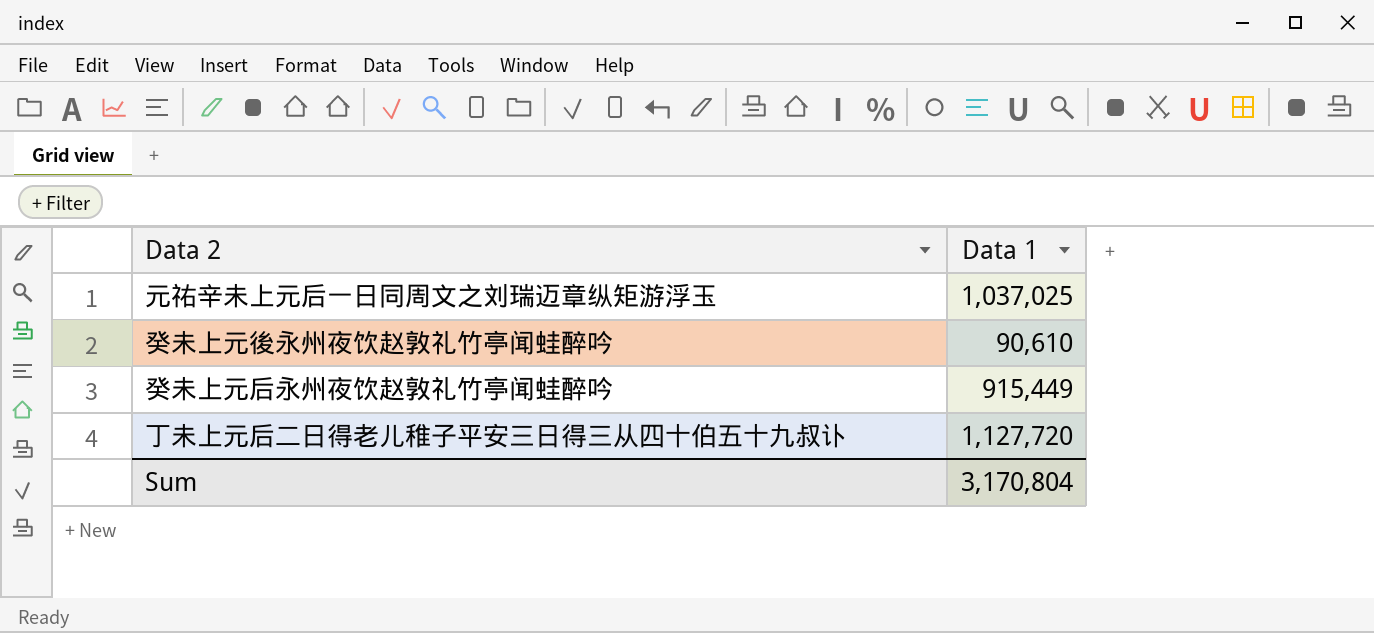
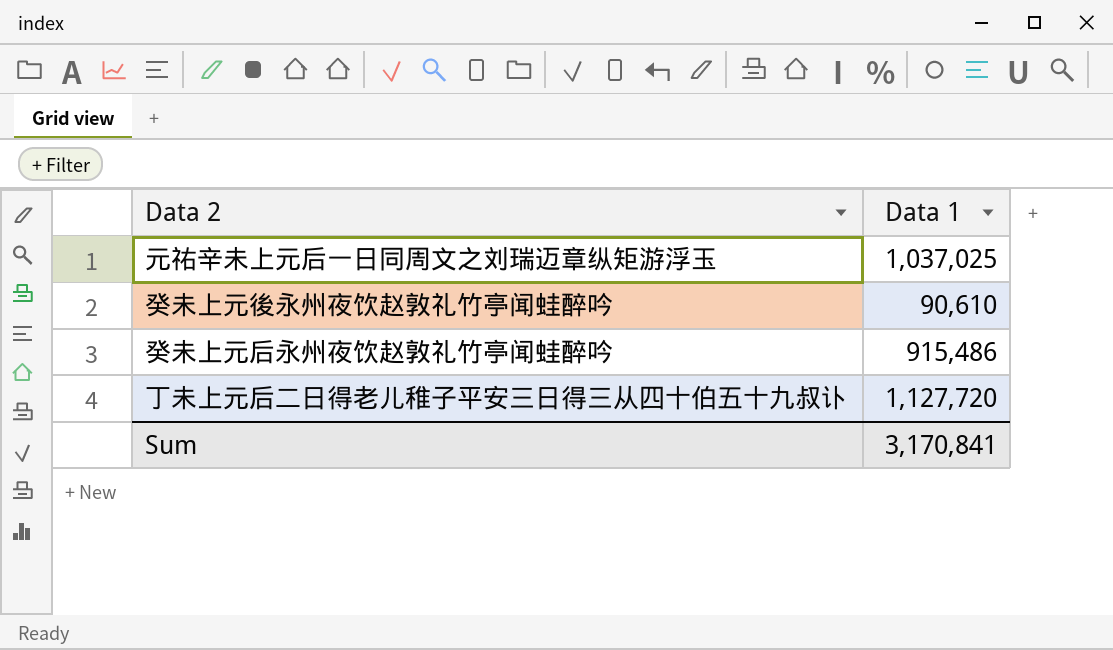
癸未上元后永州夜饮赵敦礼竹亭闻蛙醉吟 | Data 1: 915,449 -> 915,486
Sum | Data 1: 3,170,804 -> 3,170,841

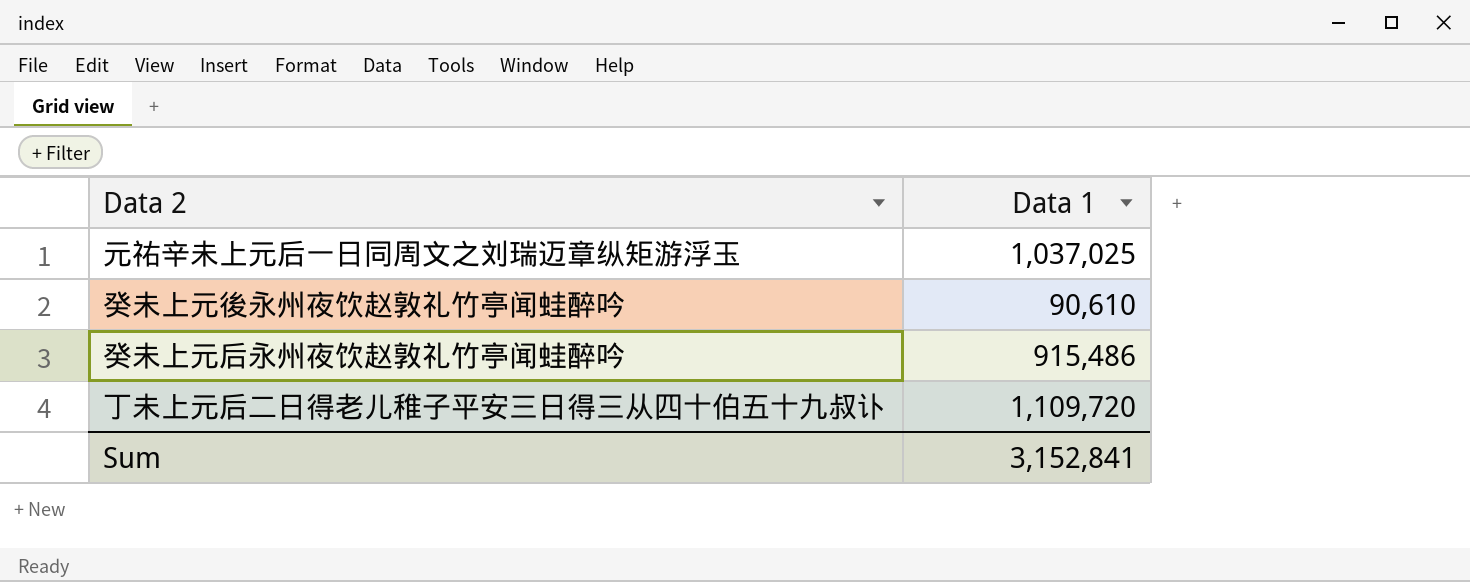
丁未上元后二日得老儿稚子平安三日得三从四十伯五十九叔讣 | Data 1: 1,127,720 -> 1,109,720
Sum | Data 1: 3,170,841 -> 3,152,841

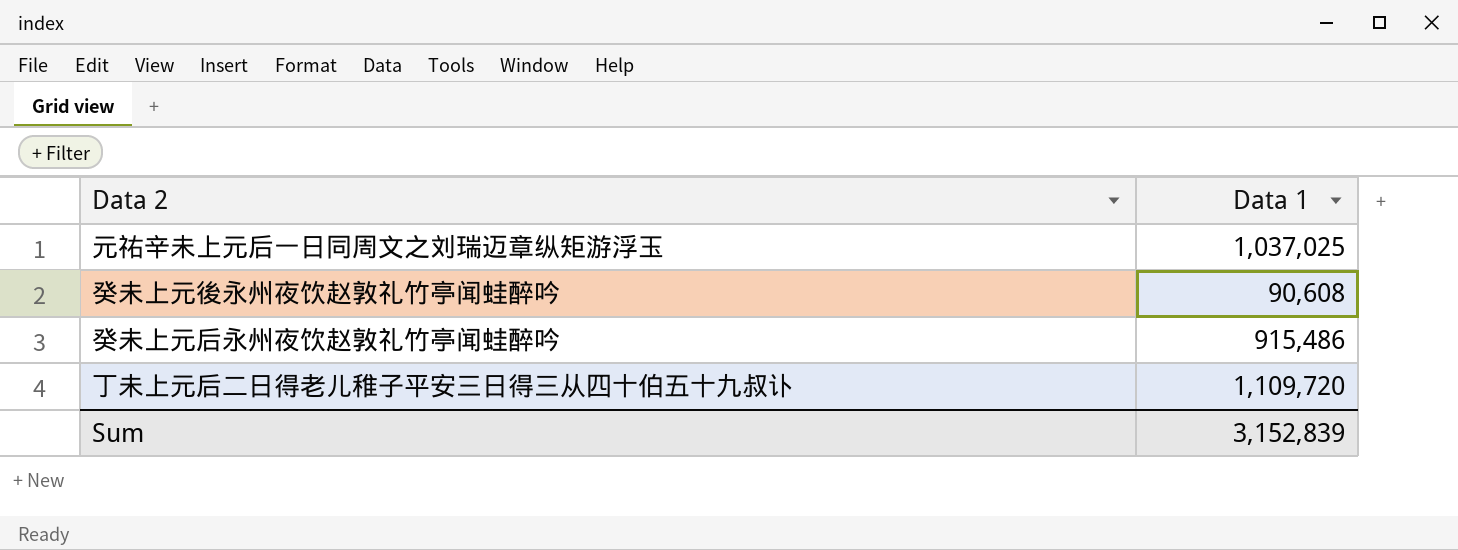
癸未上元後永州夜饮赵敦礼竹亭闻蛙醉吟 | Data 1: 90,610 -> 90,608
Sum | Data 1: 3,152,841 -> 3,152,839

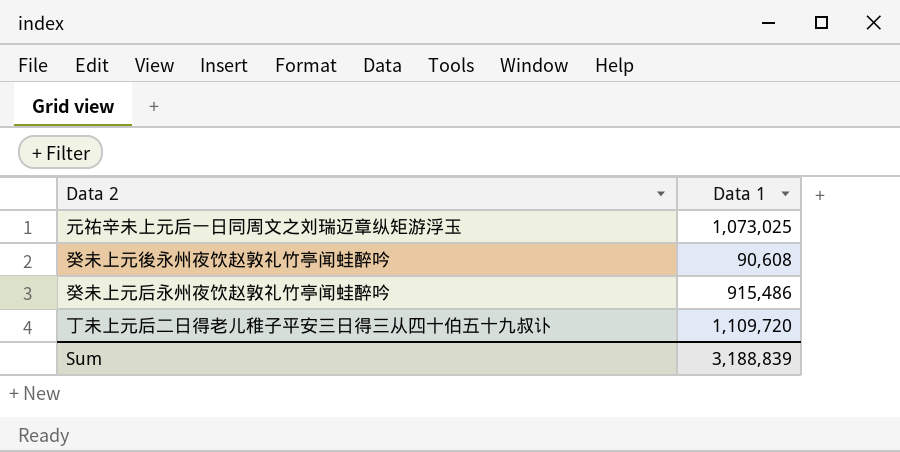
元祐辛未上元后一日同周文之刘瑞迈章纵矩游浮玉 | Data 1: 1,037,025 -> 1,073,025
Sum | Data 1: 3,152,839 -> 3,188,839

